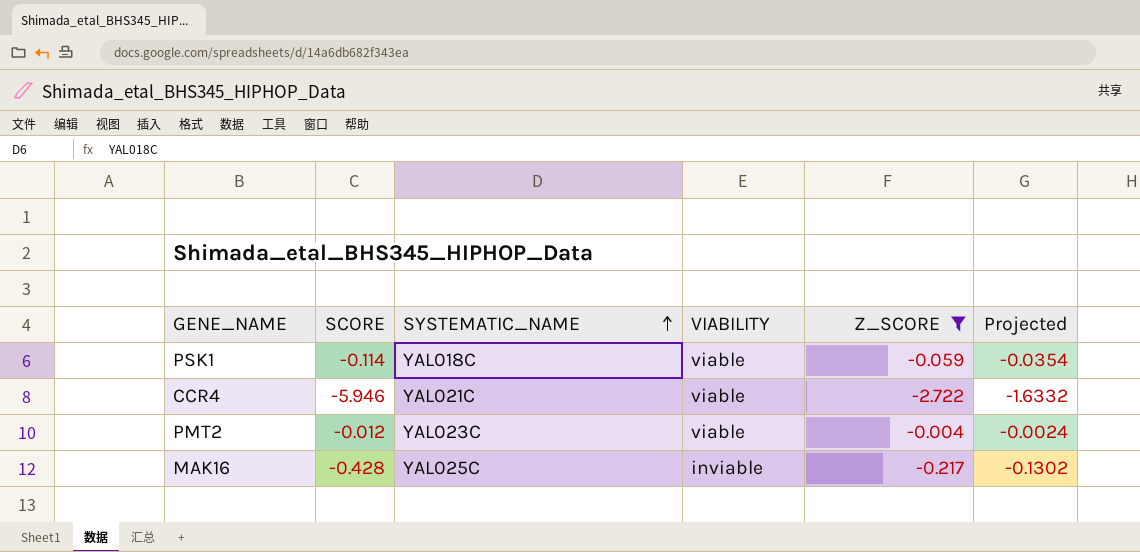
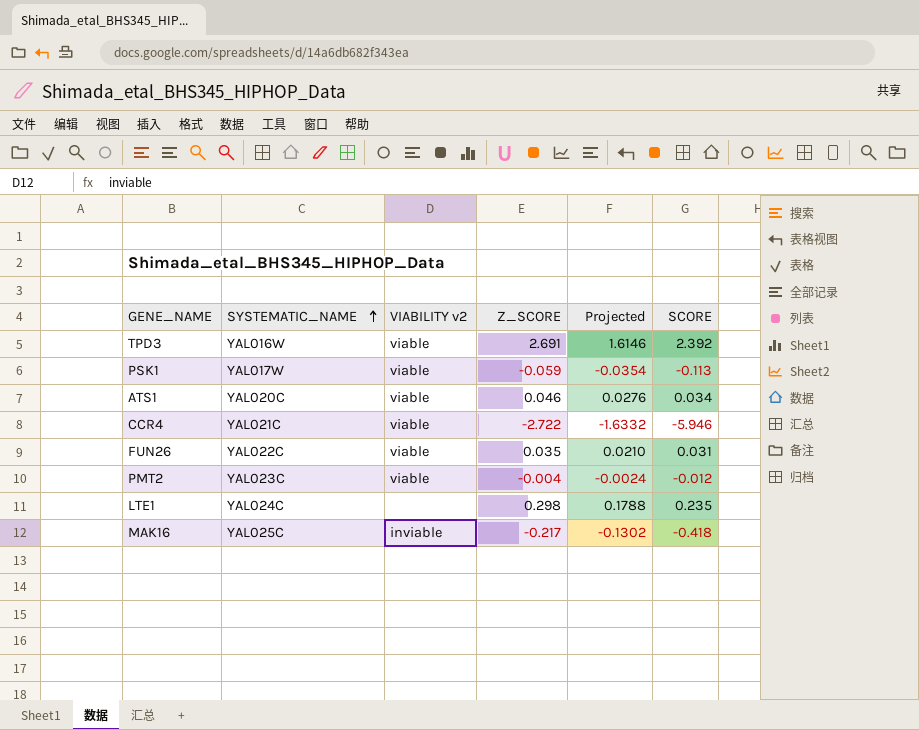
filter: Z_SCORE <= -0.004 -> none
column name: VIABILITY -> VIABILITY v2
column SCORE | position: 2 -> 6
PSK1 | SYSTEMATIC_NAME: YAL018C -> YAL017W
PSK1 | SCORE: -0.114 -> -0.113
MAK16 | SCORE: -0.428 -> -0.418

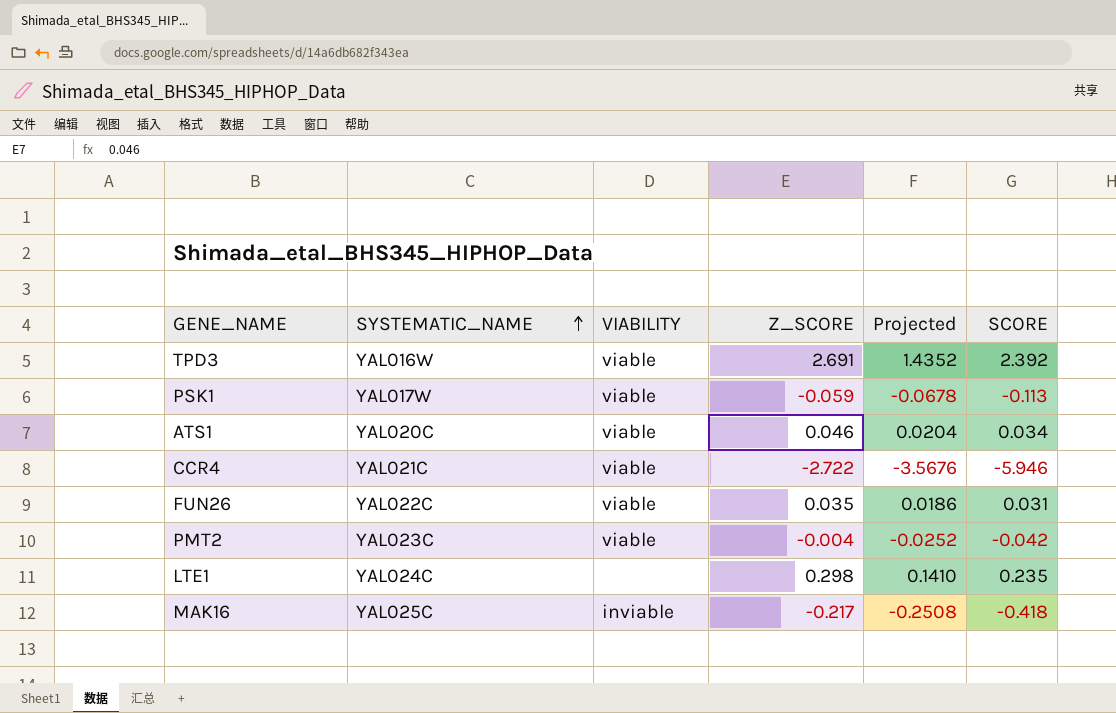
column name: VIABILITY v2 -> VIABILITY
column Projected | formula: [Z_SCORE] * 0.6 -> [SCORE] * 0.6
PMT2 | SCORE: -0.012 -> -0.042

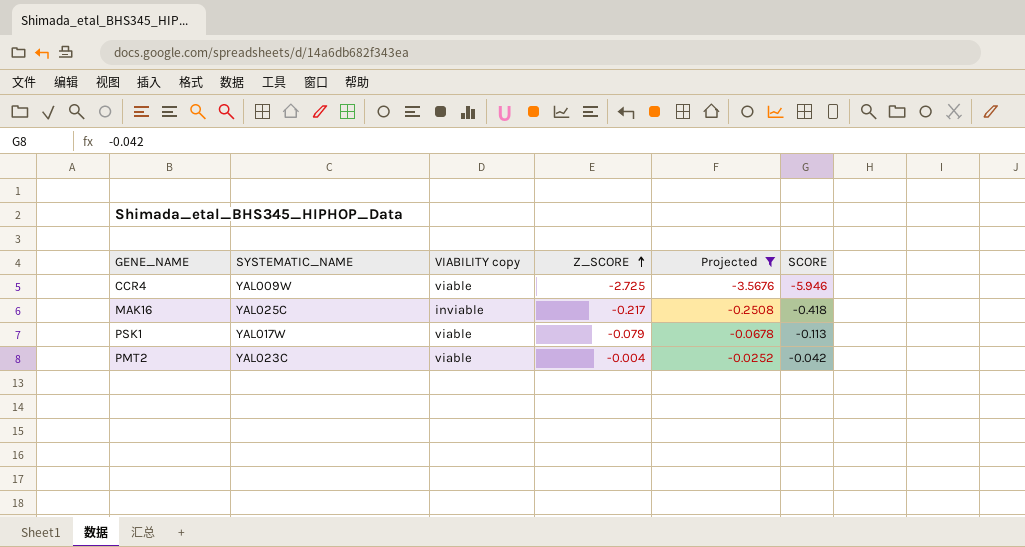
filter: none -> Projected <= -0.0252
row order: SYSTEMATIC_NAME ascending -> Z_SCORE ascending
column name: VIABILITY -> VIABILITY copy
CCR4 | SYSTEMATIC_NAME: YAL021C -> YAL009W
CCR4 | Z_SCORE: -2.722 -> -2.725
PSK1 | Z_SCORE: -0.059 -> -0.079

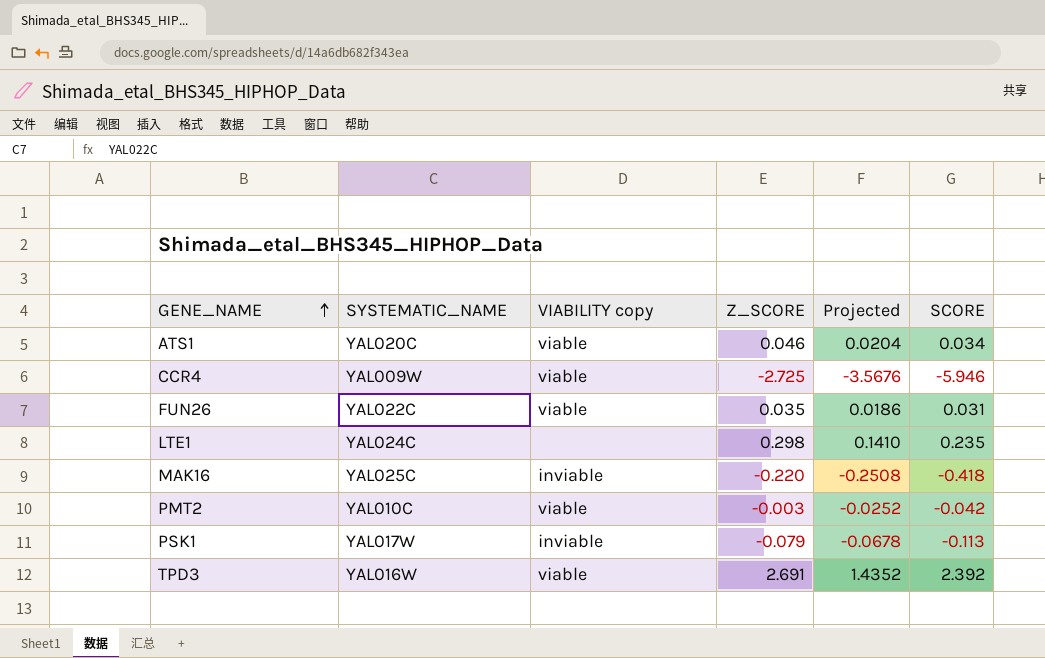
filter: Projected <= -0.0252 -> none
row order: Z_SCORE ascending -> GENE_NAME ascending
MAK16 | Z_SCORE: -0.217 -> -0.220
PMT2 | SYSTEMATIC_NAME: YAL023C -> YAL010C
PMT2 | Z_SCORE: -0.004 -> -0.003
PSK1 | VIABILITY copy: viable -> inviable

